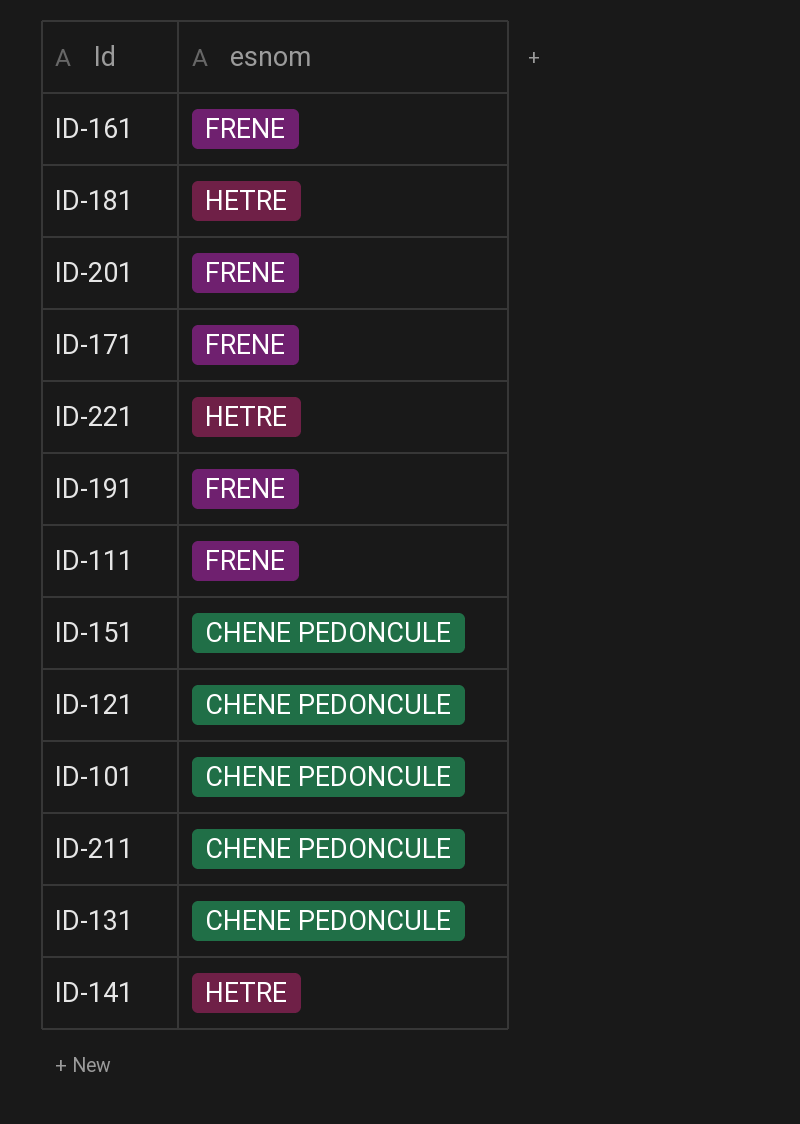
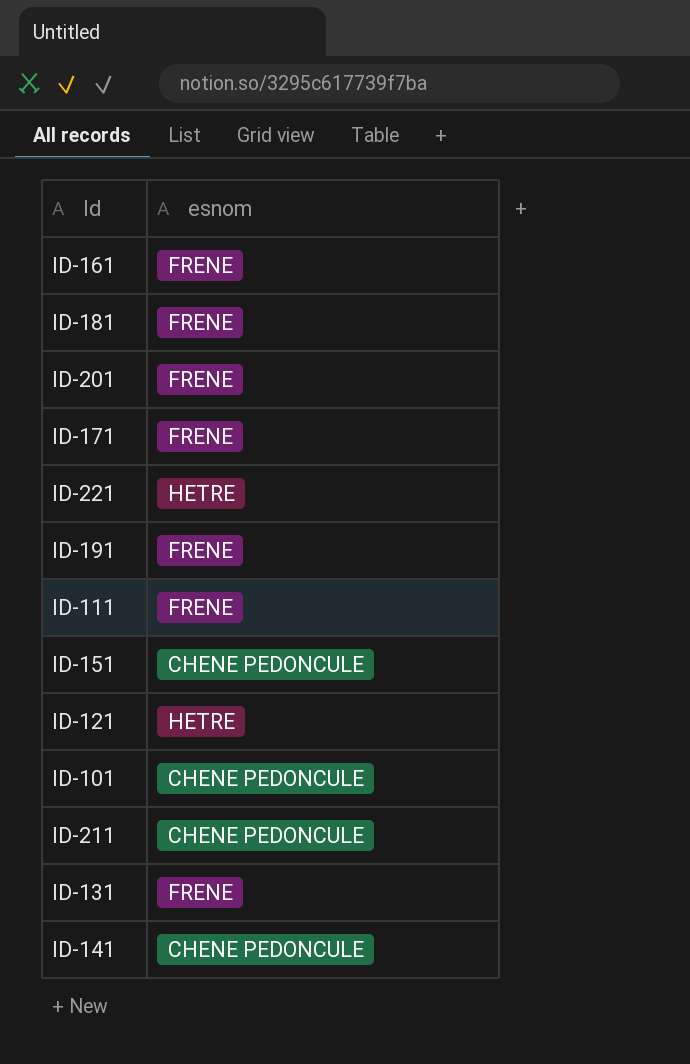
ID-181 | esnom: HETRE -> FRENE
ID-121 | esnom: CHENE PEDONCULE -> HETRE
ID-131 | esnom: CHENE PEDONCULE -> FRENE
ID-141 | esnom: HETRE -> CHENE PEDONCULE

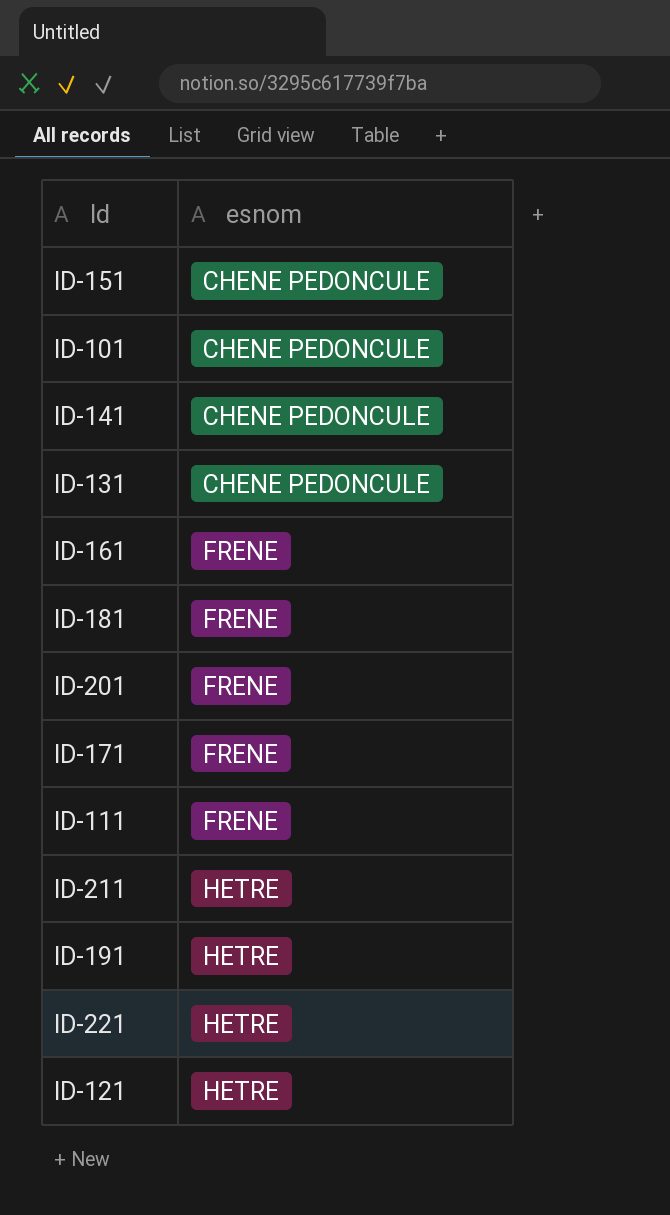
row order: none -> esnom ascending
ID-131 | esnom: FRENE -> CHENE PEDONCULE
ID-211 | esnom: CHENE PEDONCULE -> HETRE
ID-191 | esnom: FRENE -> HETRE

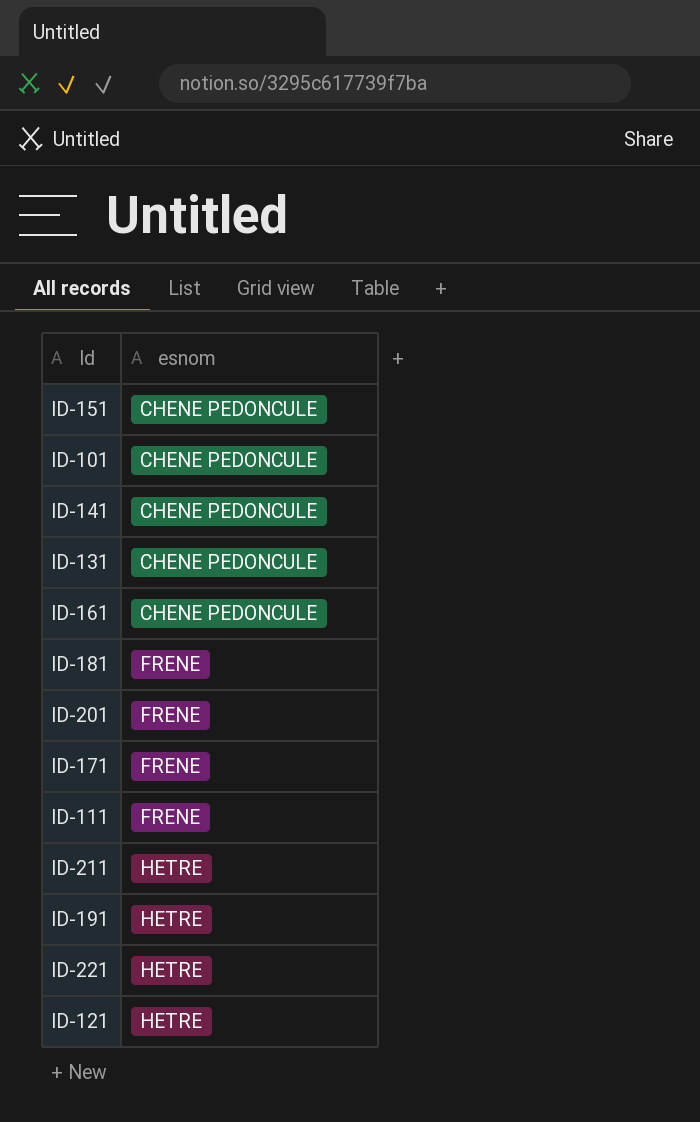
ID-161 | esnom: FRENE -> CHENE PEDONCULE

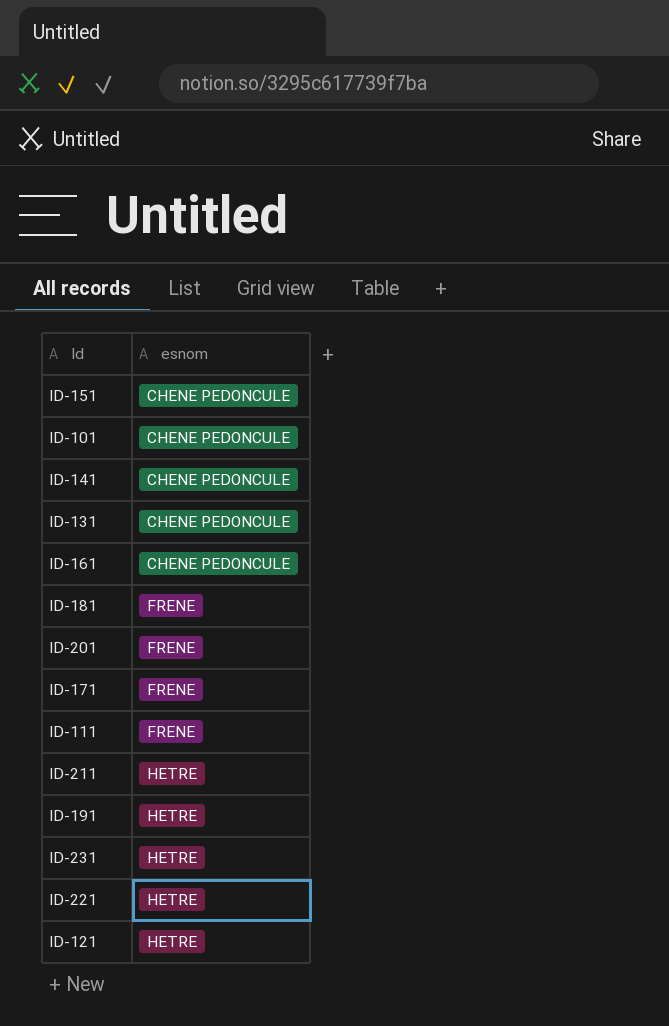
row ID-231: none -> HETRE

